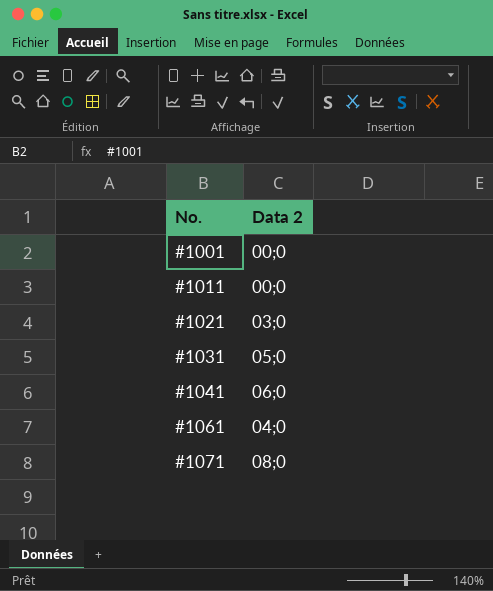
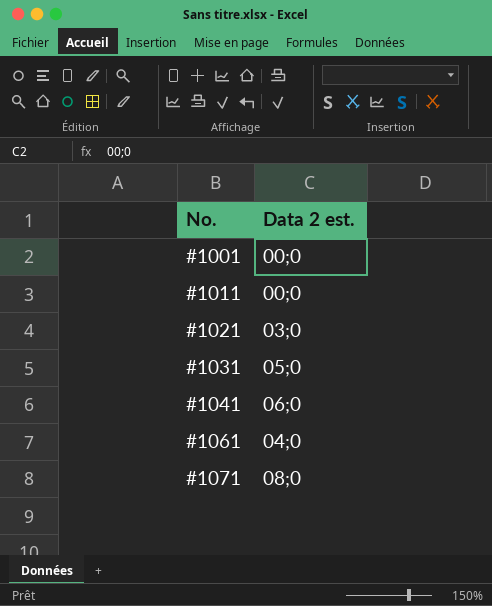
column name: Data 2 -> Data 2 est.

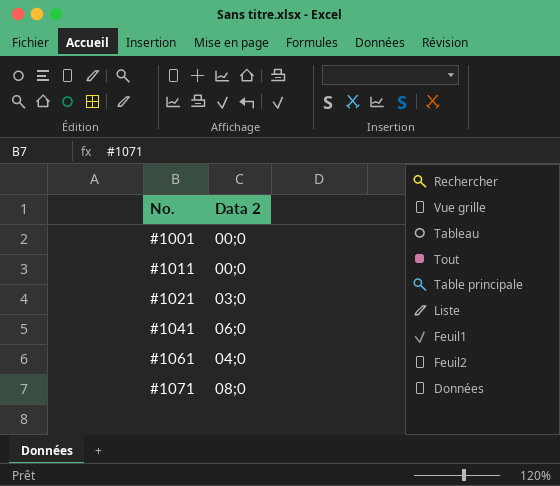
column name: Data 2 est. -> Data 2
row #1031: 05;0 -> none

